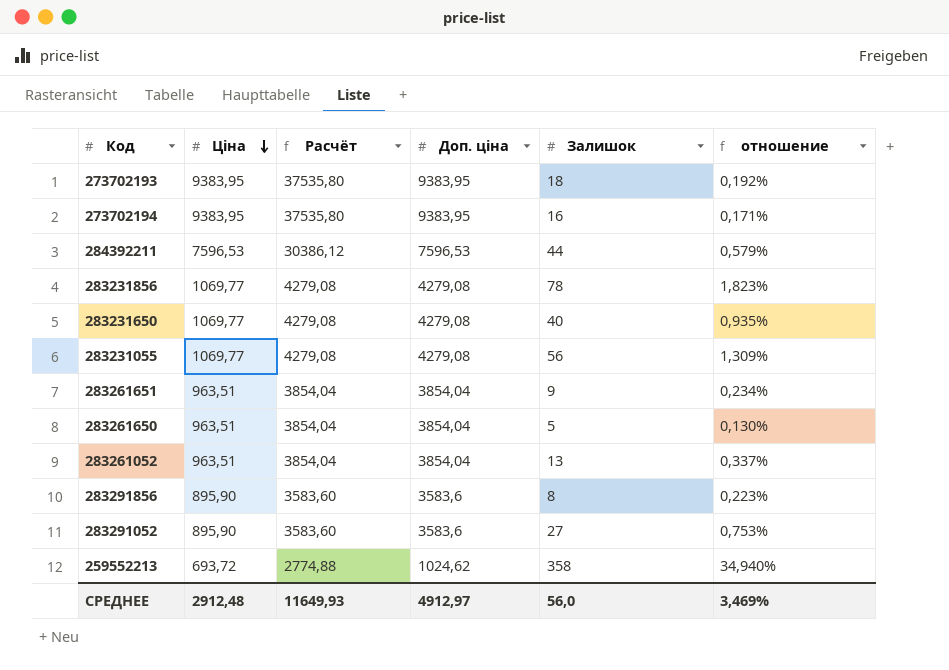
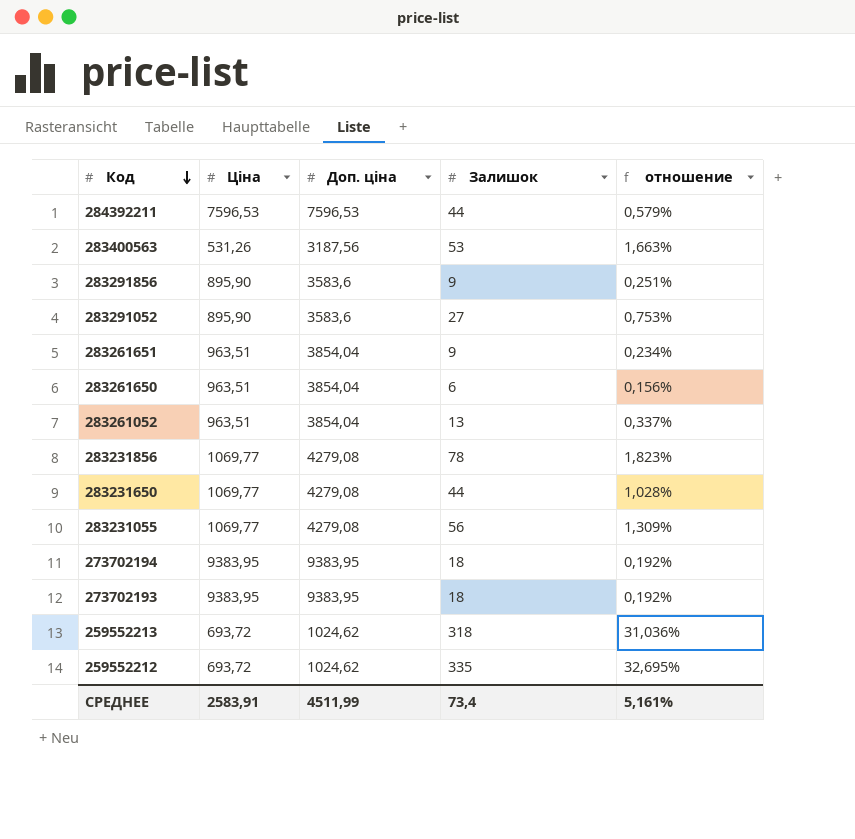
row order: Ціна descending -> Код descending
column Расчёт | formula: [Ціна] * 4 -> none
row 283400563: none -> 531,26 | 3187,56 | 53 | 1,663%
283291856 | Залишок: 8 -> 9
283291856 | отношение: 0,223% -> 0,251%
283261650 | Залишок: 5 -> 6
283261650 | отношение: 0,130% -> 0,156%
283231650 | Залишок: 40 -> 44
283231650 | отношение: 0,935% -> 1,028%
273702194 | Залишок: 16 -> 18
273702194 | отношение: 0,171% -> 0,192%
259552213 | Залишок: 358 -> 318
259552213 | отношение: 34,940% -> 31,036%
row 259552212: none -> 693,72 | 1024,62 | 335 | 32,695%
СРЕДНЕЕ | Ціна: 2912,48 -> 2583,91
СРЕДНЕЕ | Доп. ціна: 4912,97 -> 4511,99
СРЕДНЕЕ | Залишок: 56,0 -> 73,4
СРЕДНЕЕ | отношение: 3,469% -> 5,161%

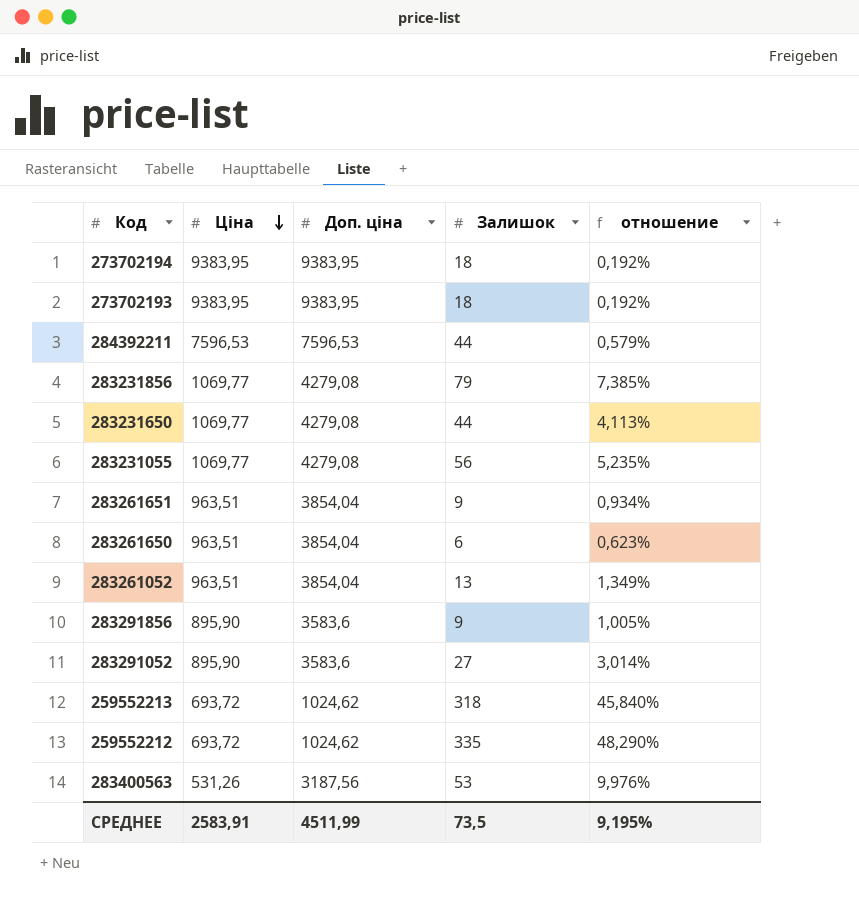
row order: Код descending -> Ціна descending
column отношение | formula: [Залишок] / [Доп. ціна] -> [Залишок] / [Ціна]
283231856 | Залишок: 78 -> 79
СРЕДНЕЕ | Залишок: 73,4 -> 73,5
СРЕДНЕЕ | отношение: 5,161% -> 9,195%

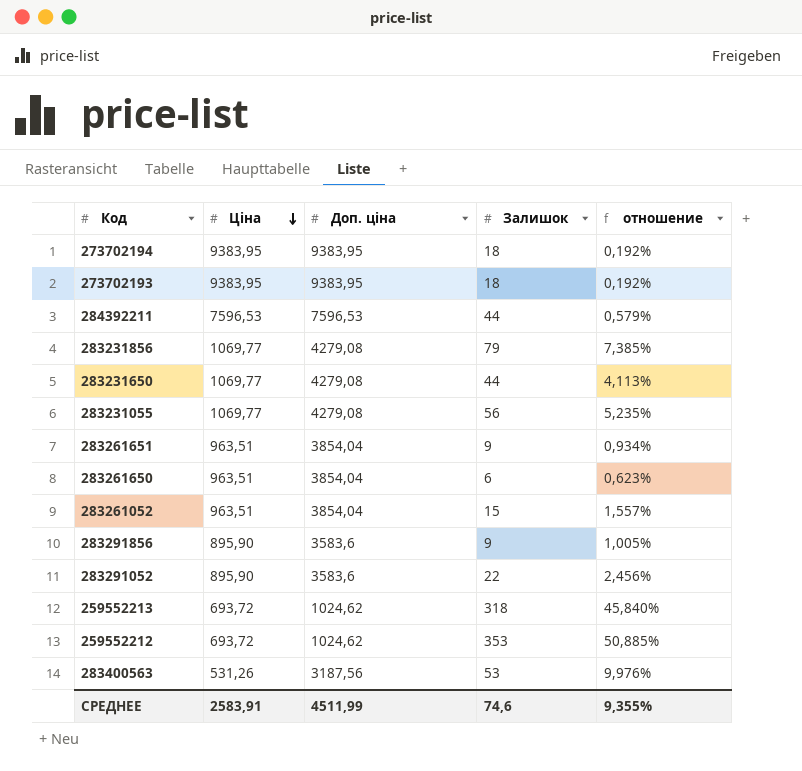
283261052 | Залишок: 13 -> 15
283261052 | отношение: 1,349% -> 1,557%
283291052 | Залишок: 27 -> 22
283291052 | отношение: 3,014% -> 2,456%
259552212 | Залишок: 335 -> 353
259552212 | отношение: 48,290% -> 50,885%
СРЕДНЕЕ | Залишок: 73,5 -> 74,6
СРЕДНЕЕ | отношение: 9,195% -> 9,355%

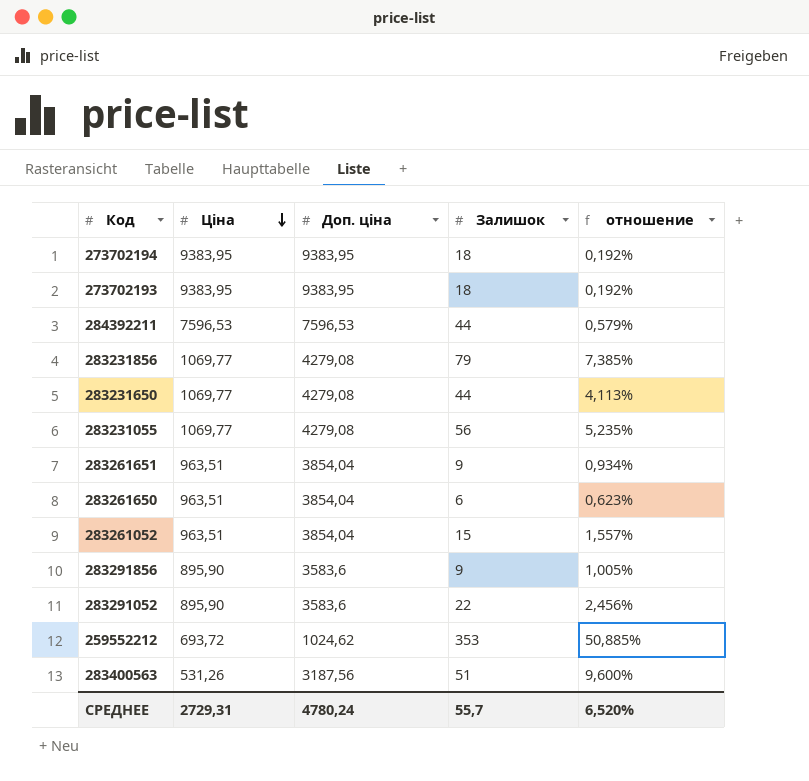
row 259552213: 693,72 | 1024,62 | 318 | 45,840% -> none
283400563 | Залишок: 53 -> 51
283400563 | отношение: 9,976% -> 9,600%
СРЕДНЕЕ | Ціна: 2583,91 -> 2729,31
СРЕДНЕЕ | Доп. ціна: 4511,99 -> 4780,24
СРЕДНЕЕ | Залишок: 74,6 -> 55,7
СРЕДНЕЕ | отношение: 9,355% -> 6,520%

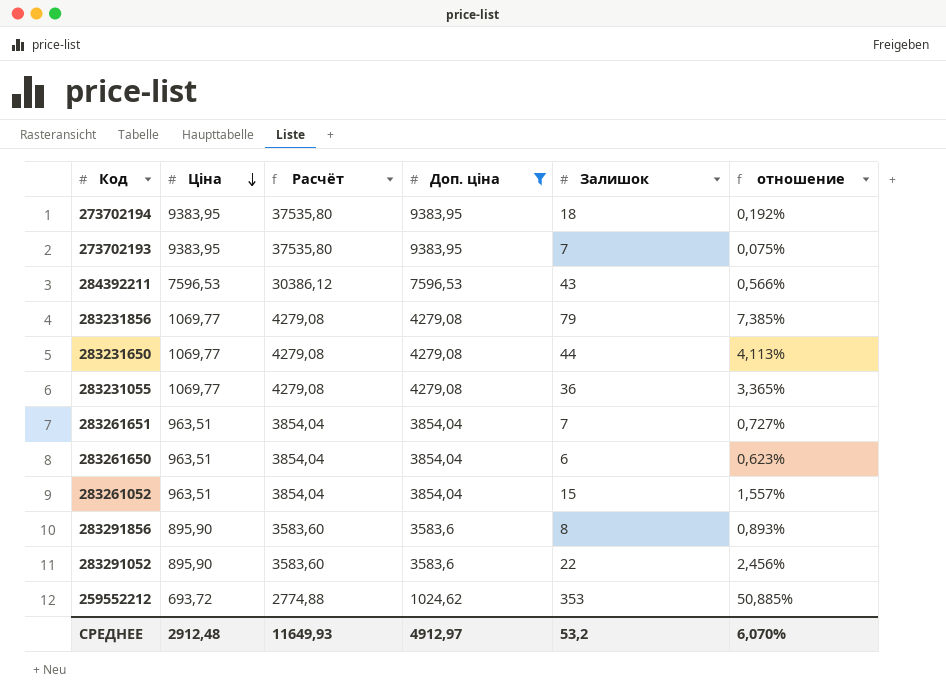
filter: none -> Доп. ціна != 3187,56
column Расчёт | formula: none -> [Ціна] * 4
273702193 | Залишок: 18 -> 7
273702193 | отношение: 0,192% -> 0,075%
284392211 | Залишок: 44 -> 43
284392211 | отношение: 0,579% -> 0,566%
283231055 | Залишок: 56 -> 36
283231055 | отношение: 5,235% -> 3,365%
283261651 | Залишок: 9 -> 7
283261651 | отношение: 0,934% -> 0,727%
283291856 | Залишок: 9 -> 8
283291856 | отношение: 1,005% -> 0,893%
СРЕДНЕЕ | Ціна: 2729,31 -> 2912,48
СРЕДНЕЕ | Доп. ціна: 4780,24 -> 4912,97
СРЕДНЕЕ | Залишок: 55,7 -> 53,2
СРЕДНЕЕ | отношение: 6,520% -> 6,070%

